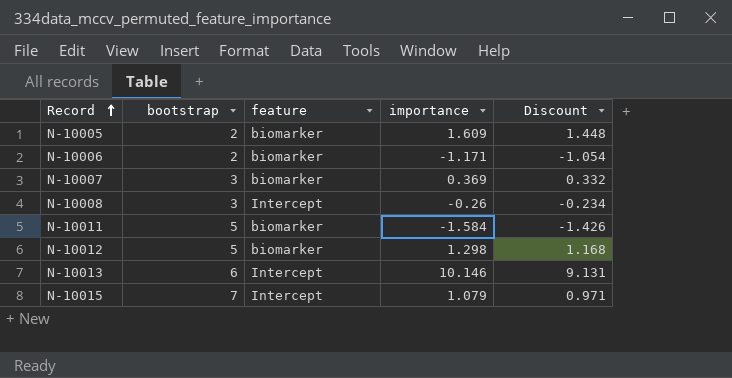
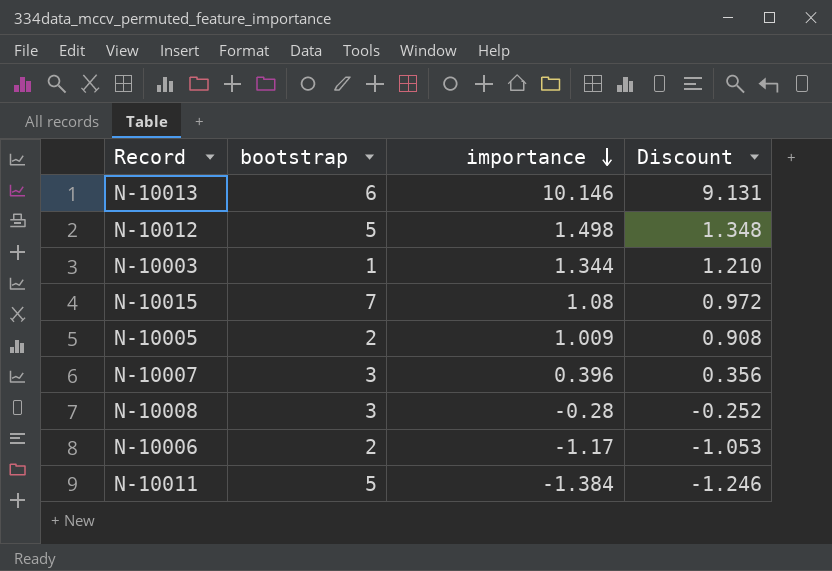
row order: Record ascending -> importance descending
column feature | position: 3 -> none
N-10012 | importance: 1.298 -> 1.498
N-10012 | Discount: 1.168 -> 1.348
row N-10003: none -> 1 | 1.344 | 1.210
N-10015 | importance: 1.079 -> 1.08
N-10015 | Discount: 0.971 -> 0.972
N-10005 | importance: 1.609 -> 1.009
N-10005 | Discount: 1.448 -> 0.908
N-10007 | importance: 0.369 -> 0.396
N-10007 | Discount: 0.332 -> 0.356
N-10008 | importance: -0.26 -> -0.28
N-10008 | Discount: -0.234 -> -0.252
N-10006 | importance: -1.171 -> -1.17
N-10006 | Discount: -1.054 -> -1.053
N-10011 | importance: -1.584 -> -1.384
N-10011 | Discount: -1.426 -> -1.246

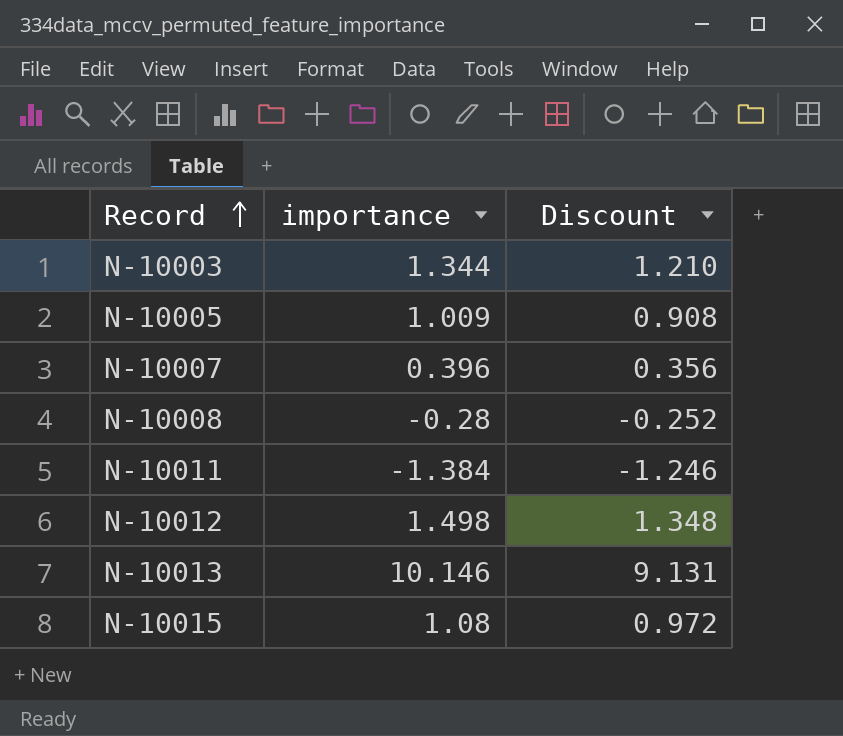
row order: importance descending -> Record ascending
column bootstrap | position: 2 -> none
row N-10006: 2 | -1.17 | -1.053 -> none

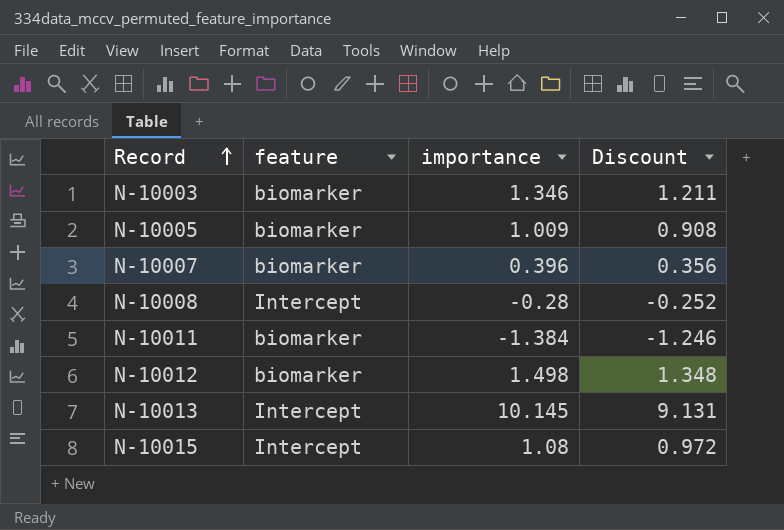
column feature | position: none -> 2
N-10003 | importance: 1.344 -> 1.346
N-10003 | Discount: 1.210 -> 1.211
N-10013 | importance: 10.146 -> 10.145

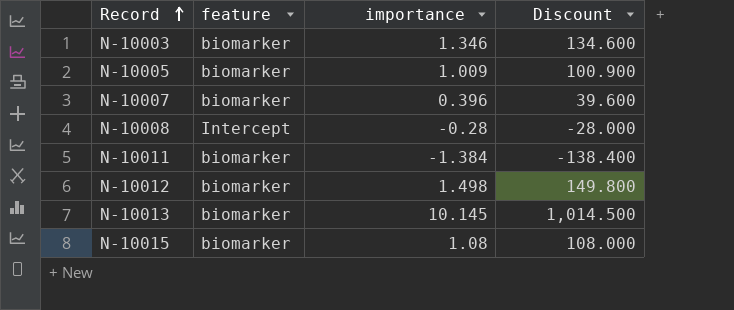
column Discount | formula: [importance] * 0.9 -> [importance] * 100
N-10013 | feature: Intercept -> biomarker
N-10015 | feature: Intercept -> biomarker

